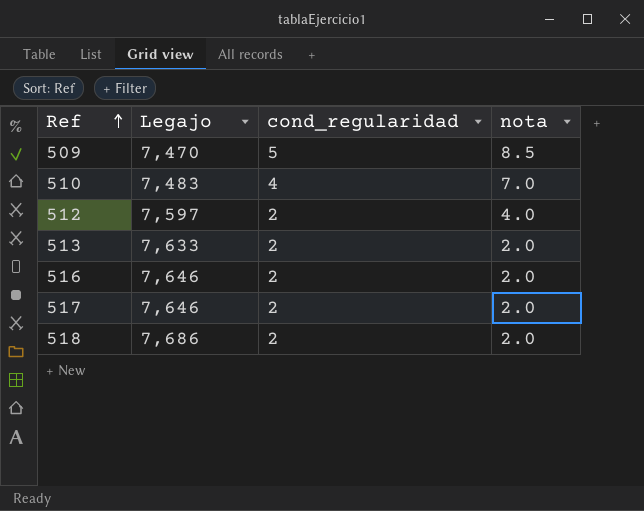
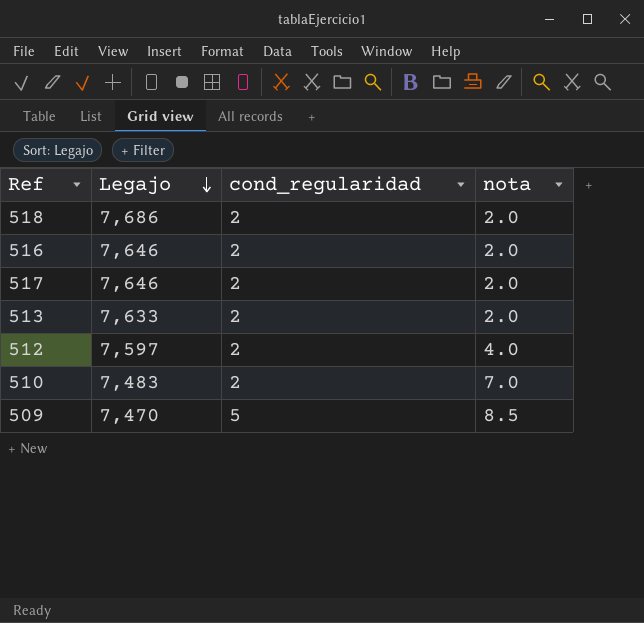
row order: Ref ascending -> Legajo descending
510 | cond_regularidad: 4 -> 2

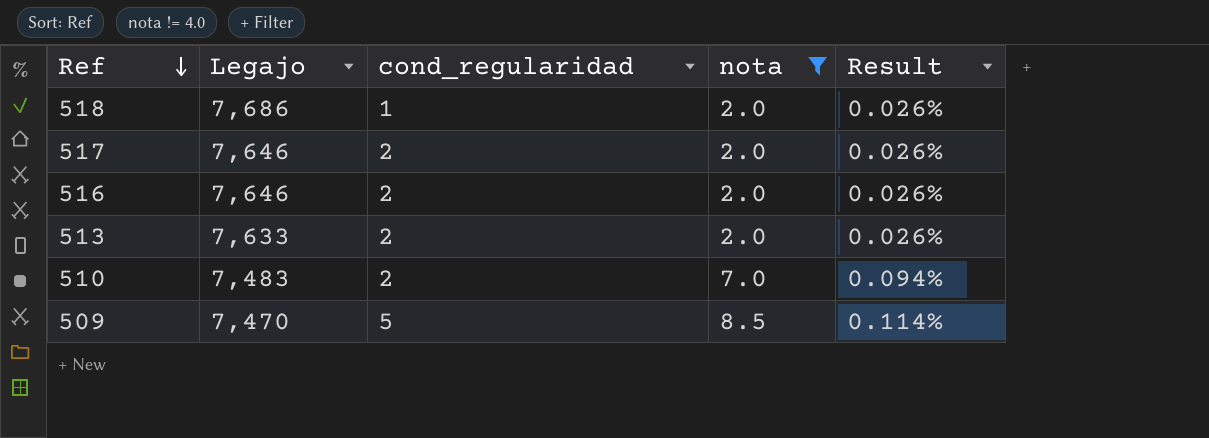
filter: none -> nota != 4.0
row order: Legajo descending -> Ref descending
column Result | formula: none -> [nota] / [Legajo]
518 | cond_regularidad: 2 -> 1

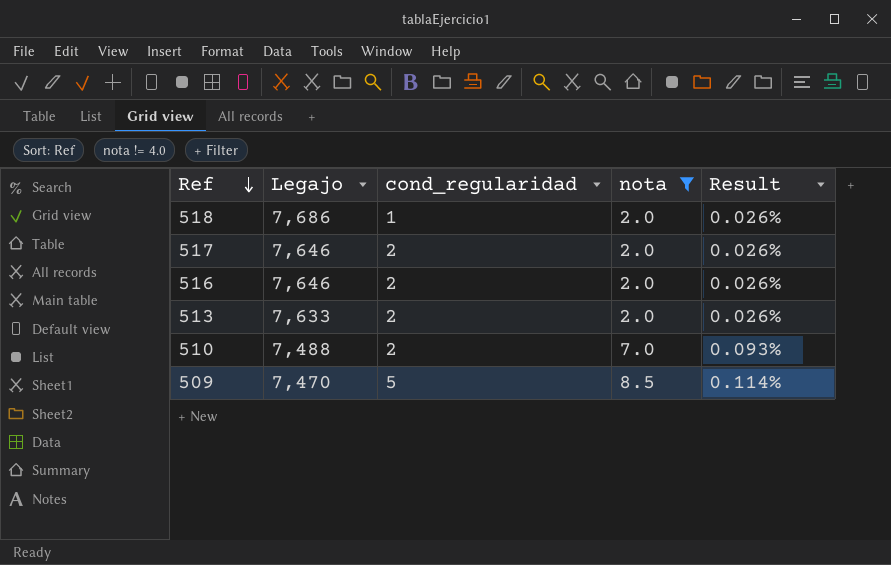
510 | Legajo: 7,483 -> 7,488
510 | Result: 0.094% -> 0.093%

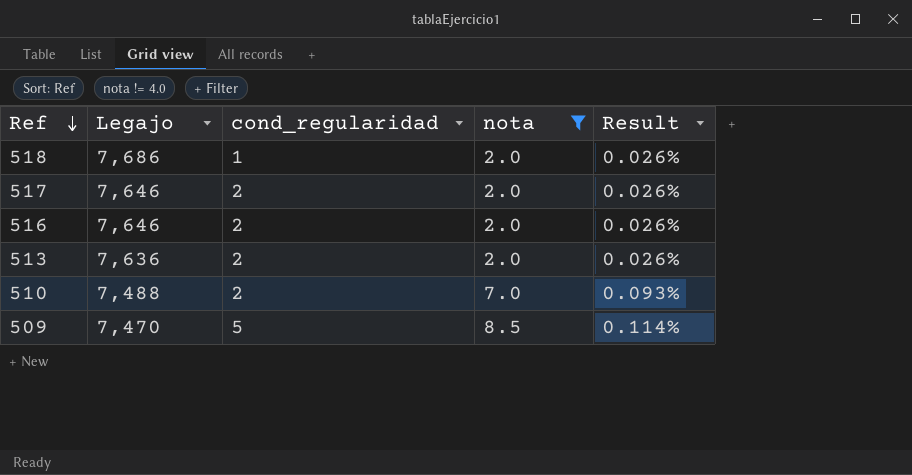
513 | Legajo: 7,633 -> 7,636

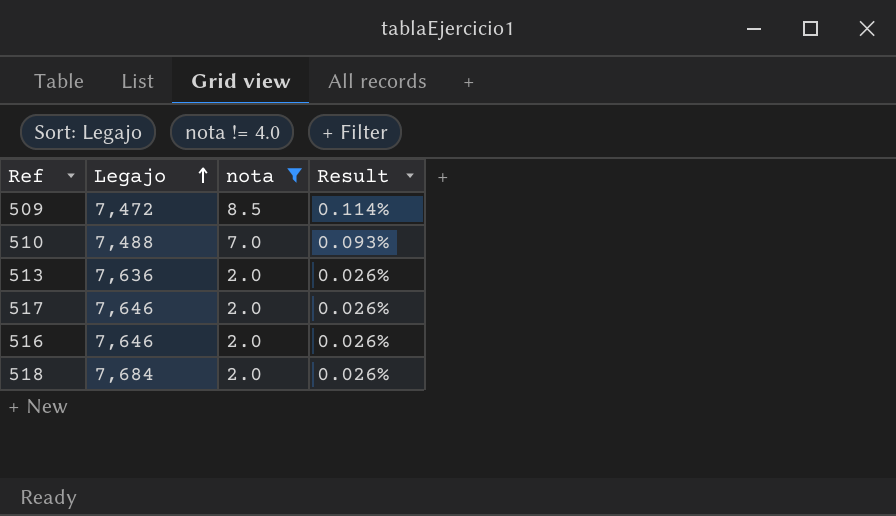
row order: Ref descending -> Legajo ascending
column cond_regularidad | position: 3 -> none
509 | Legajo: 7,470 -> 7,472
518 | Legajo: 7,686 -> 7,684

